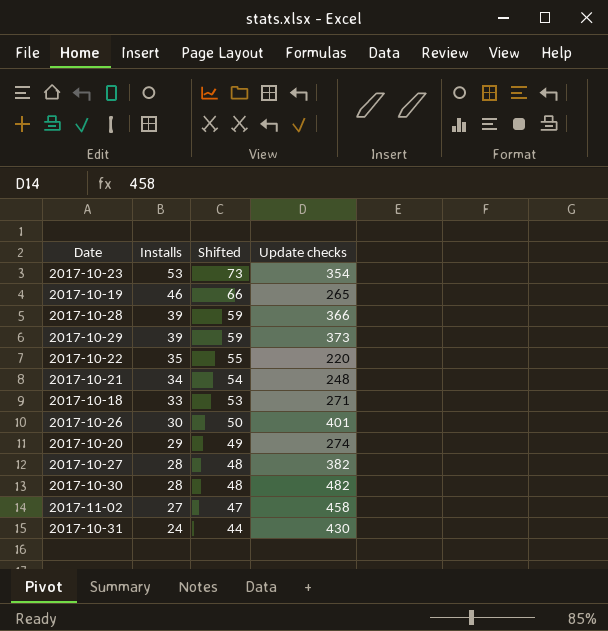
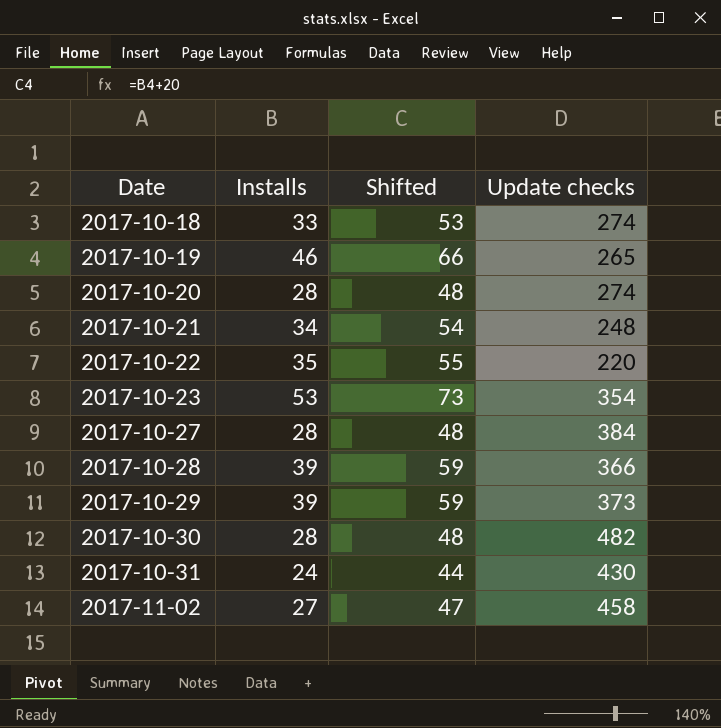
row order: Installs descending -> Date ascending
row 2017-10-26: 30 | 50 | 401 -> none
2017-10-18 | Update checks: 271 -> 274
2017-10-20 | Installs: 29 -> 28
2017-10-20 | Shifted: 49 -> 48
2017-10-27 | Update checks: 382 -> 384

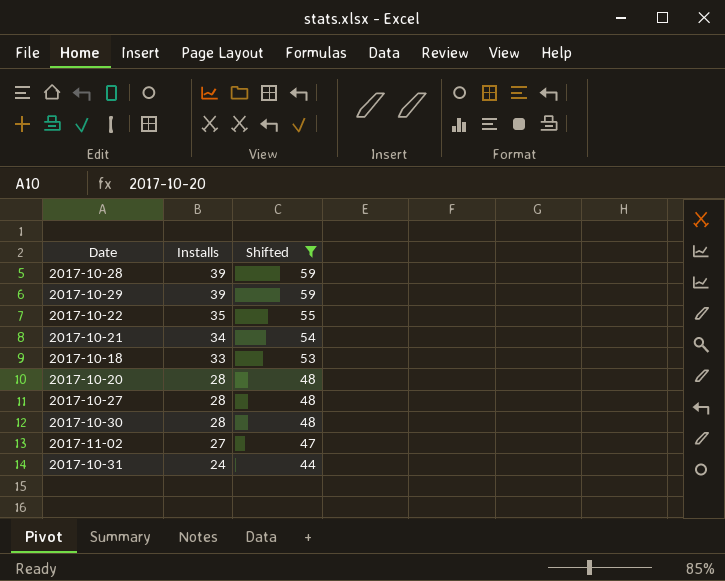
filter: none -> Shifted <= 59
row order: Date ascending -> Installs descending
column Update checks | position: 4 -> none

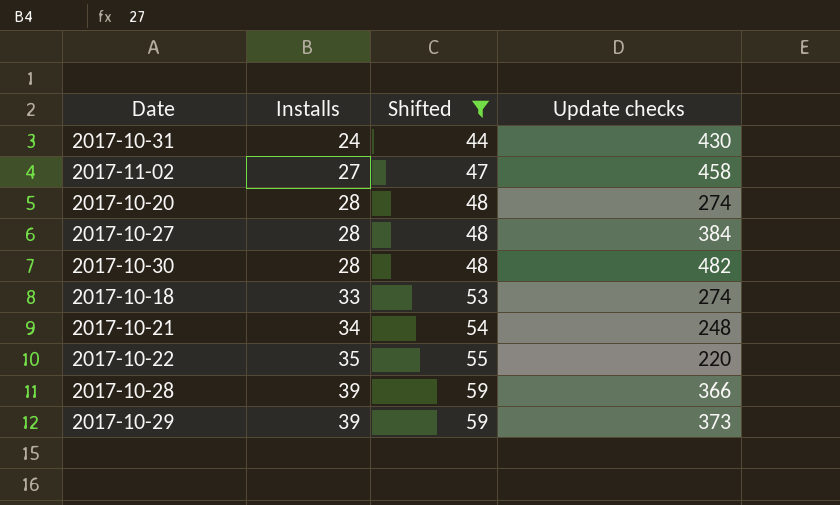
row order: Installs descending -> Installs ascending
column Update checks | position: none -> 4

